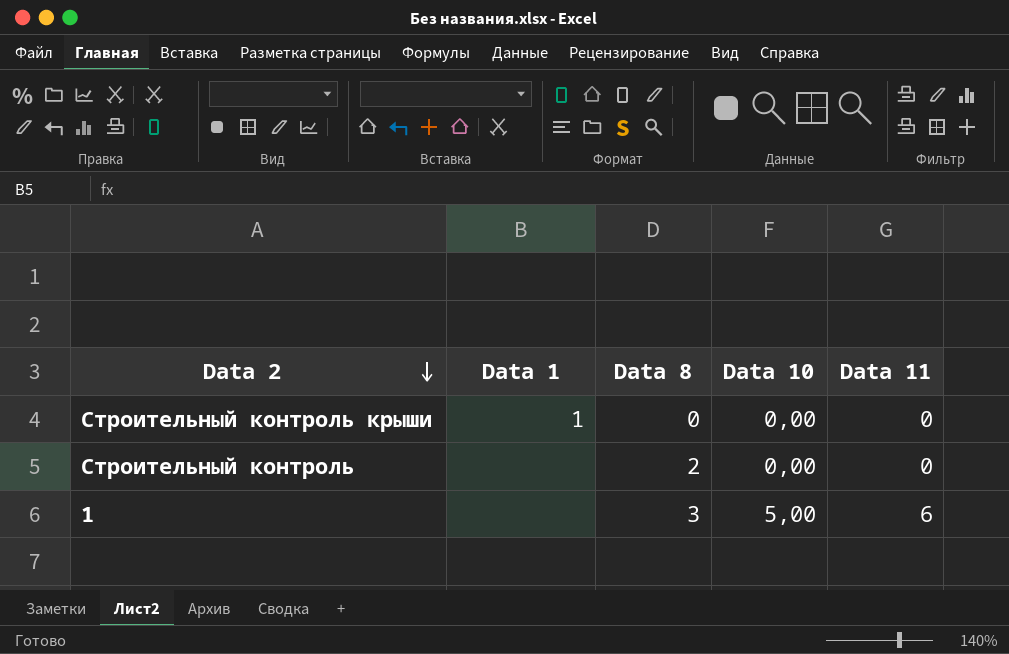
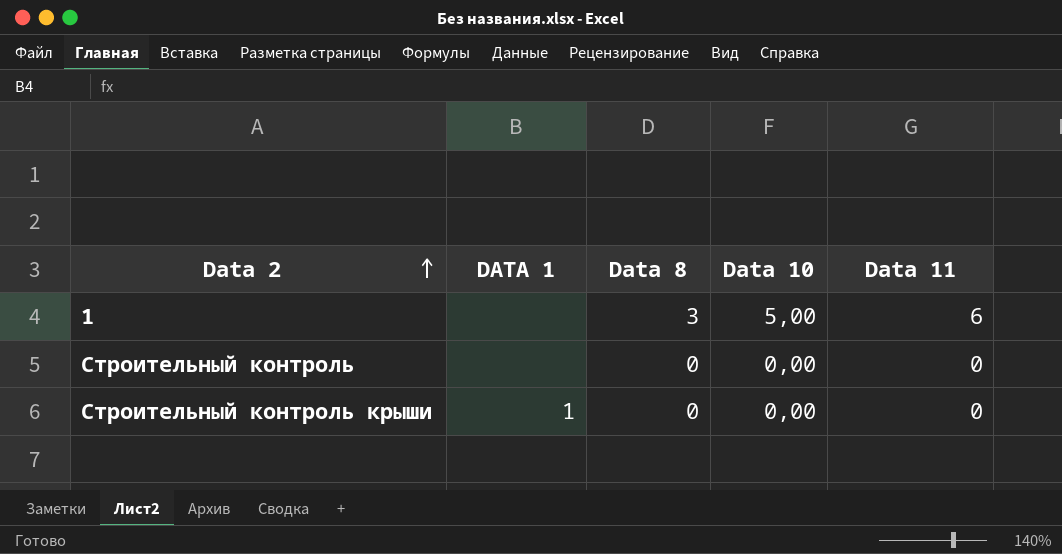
row order: Data 2 descending -> Data 2 ascending
column name: Data 1 -> DATA 1
Строительный контроль | Data 8: 2 -> 0

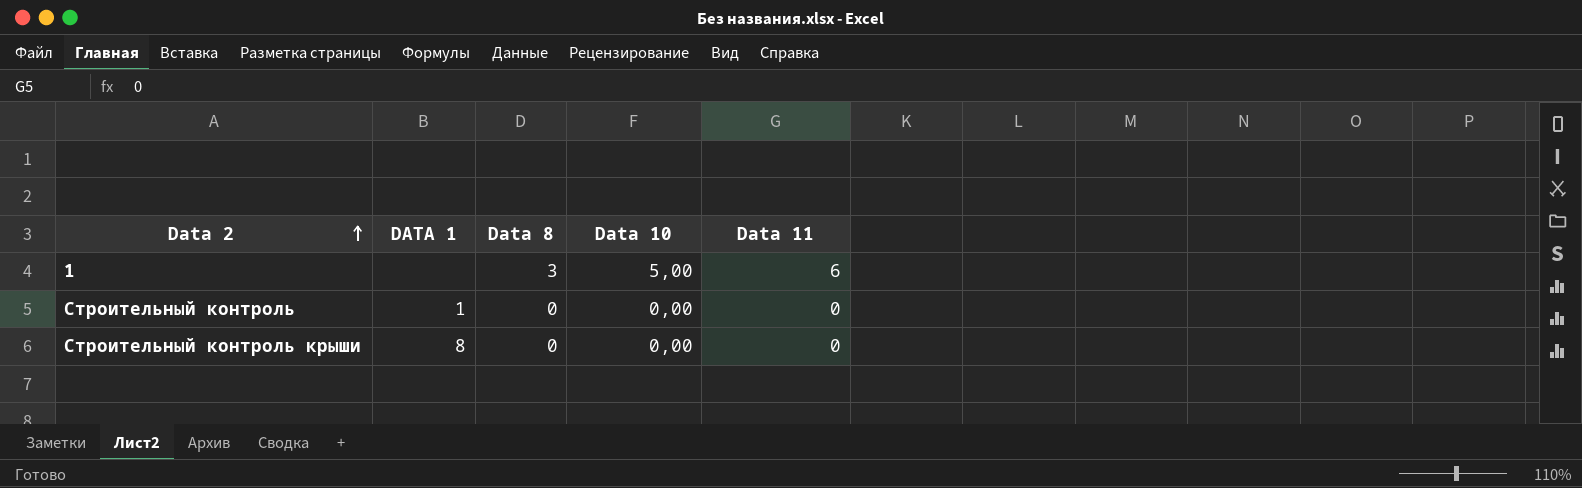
Строительный контроль | DATA 1: none -> 1
Строительный контроль крыши | DATA 1: 1 -> 8

